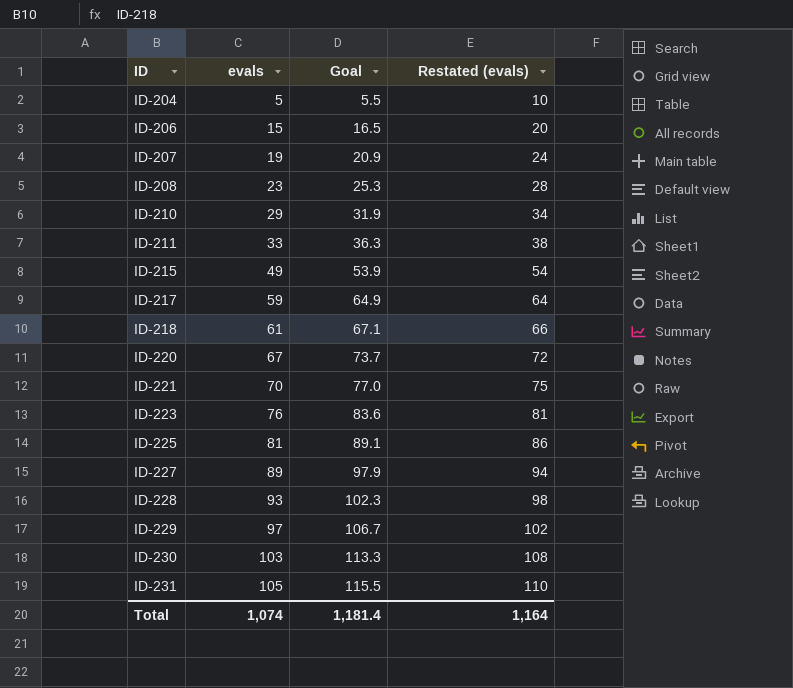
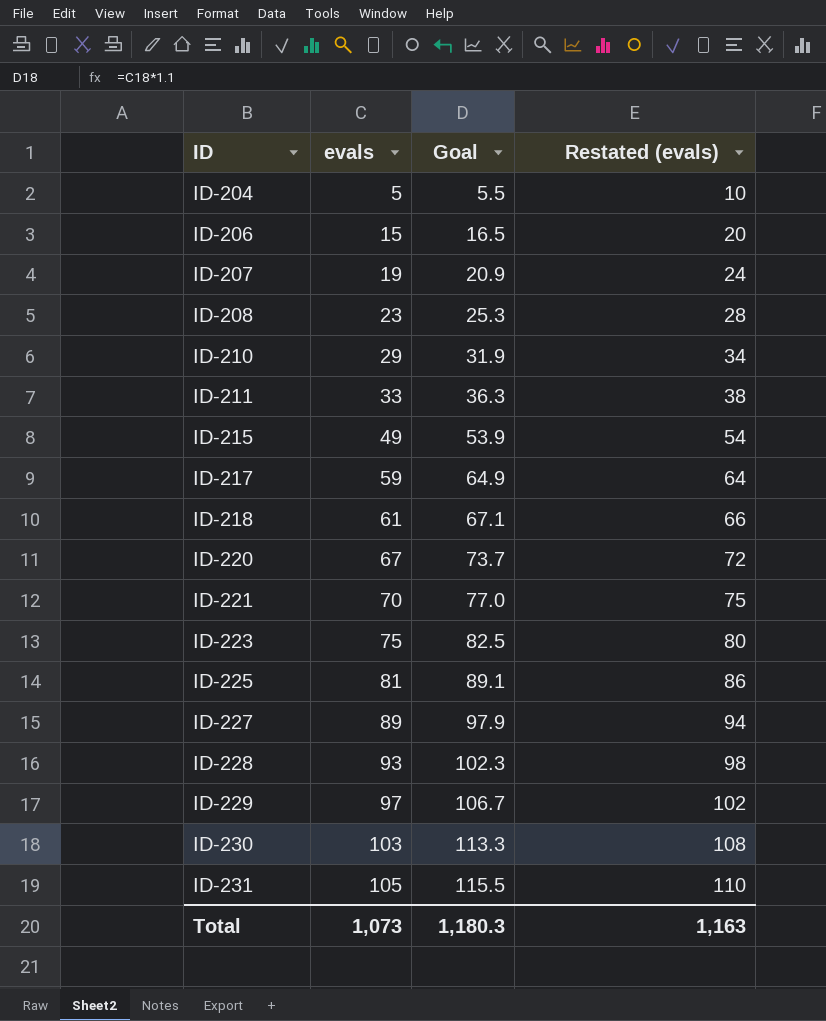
ID-223 | evals: 76 -> 75
ID-223 | Goal: 83.6 -> 82.5
ID-223 | Restated (evals): 81 -> 80
Total | evals: 1,074 -> 1,073
Total | Goal: 1,181.4 -> 1,180.3
Total | Restated (evals): 1,164 -> 1,163

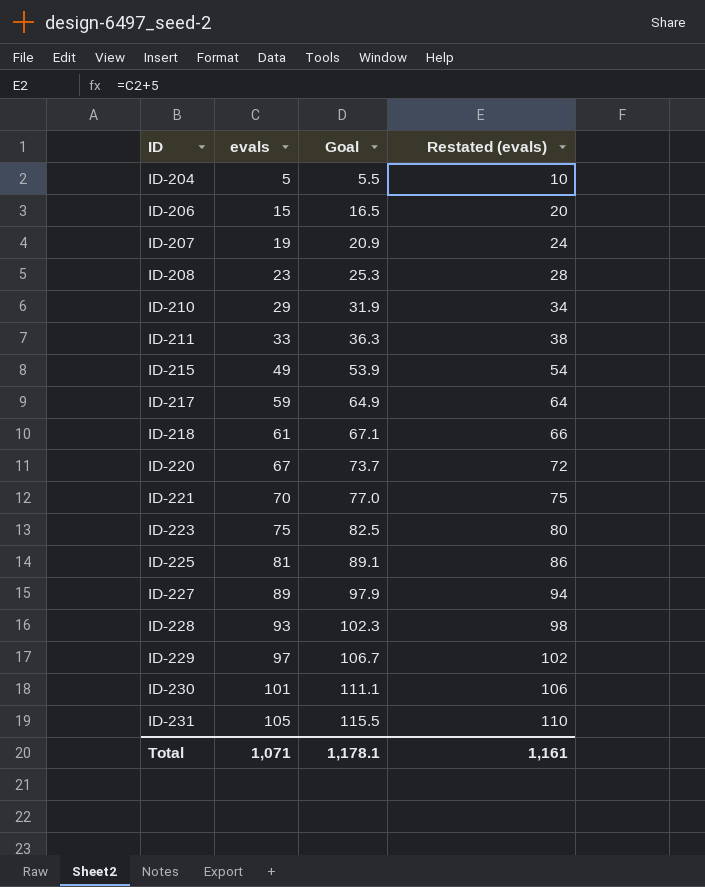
ID-230 | evals: 103 -> 101
ID-230 | Goal: 113.3 -> 111.1
ID-230 | Restated (evals): 108 -> 106
Total | evals: 1,073 -> 1,071
Total | Goal: 1,180.3 -> 1,178.1
Total | Restated (evals): 1,163 -> 1,161

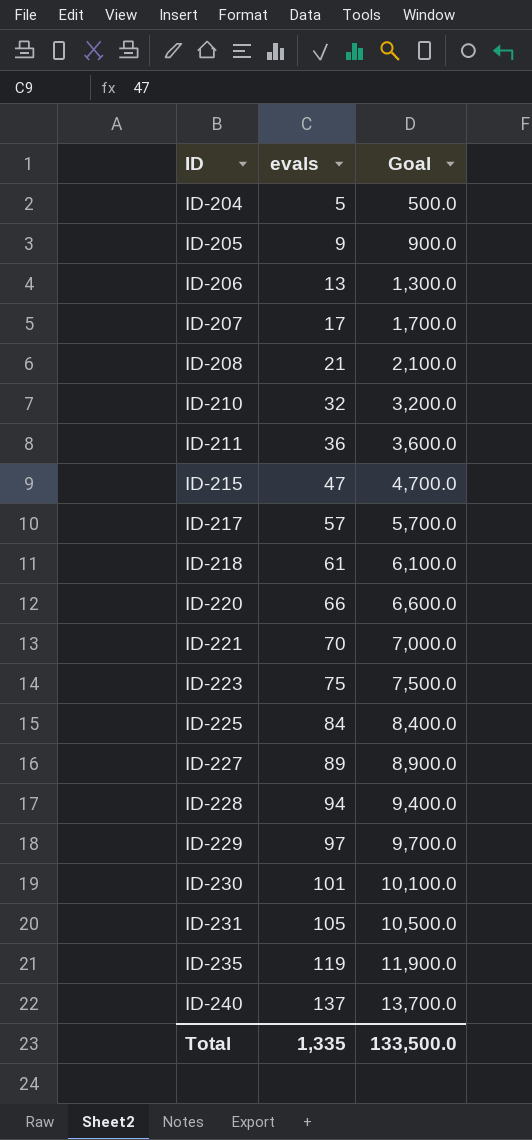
column Restated (evals) | formula: [evals] + 5 -> none
column Goal | formula: [evals] * 1.1 -> [evals] * 100
row ID-205: none -> 9 | 900.0
ID-206 | evals: 15 -> 13
ID-207 | evals: 19 -> 17
ID-208 | evals: 23 -> 21
ID-210 | evals: 29 -> 32
ID-211 | evals: 33 -> 36
ID-215 | evals: 49 -> 47
ID-217 | evals: 59 -> 57
ID-220 | evals: 67 -> 66
ID-225 | evals: 81 -> 84
ID-228 | evals: 93 -> 94
row ID-235: none -> 119 | 11,900.0
row ID-240: none -> 137 | 13,700.0
Total | evals: 1,071 -> 1,335
Total | Goal: 1,178.1 -> 133,500.0

